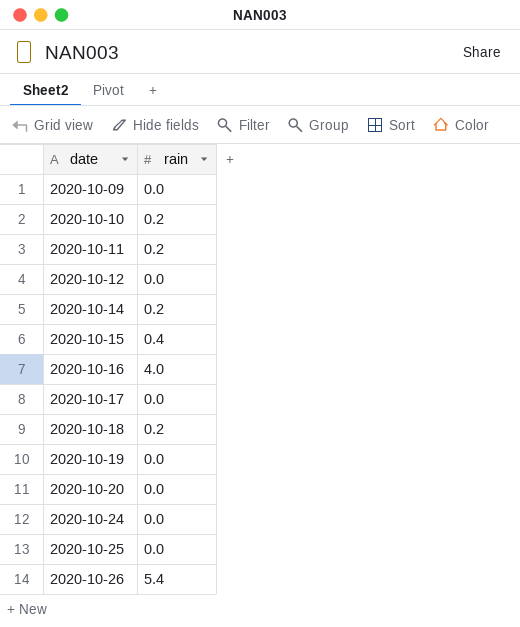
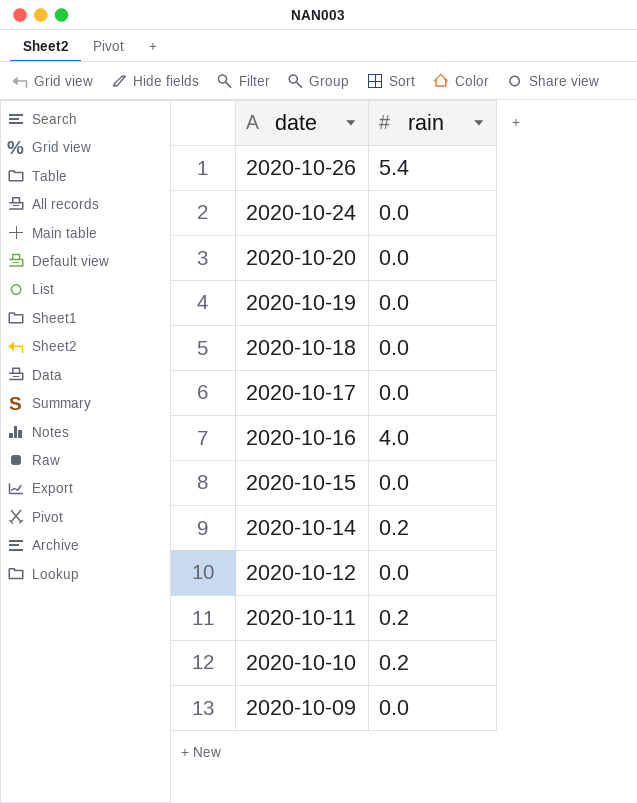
row order: date ascending -> date descending
row 2020-10-25: 0.0 -> none
2020-10-18 | rain: 0.2 -> 0.0
2020-10-15 | rain: 0.4 -> 0.0

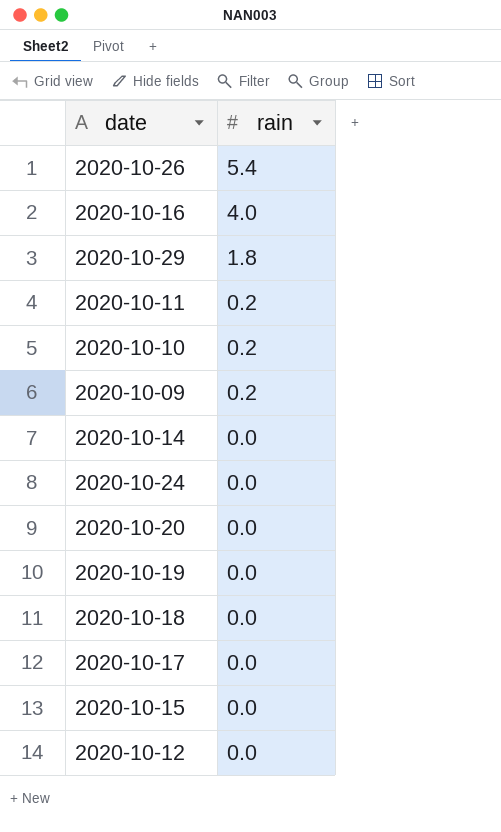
row order: date descending -> rain descending
row 2020-10-29: none -> 1.8
2020-10-09 | rain: 0.0 -> 0.2
2020-10-14 | rain: 0.2 -> 0.0

